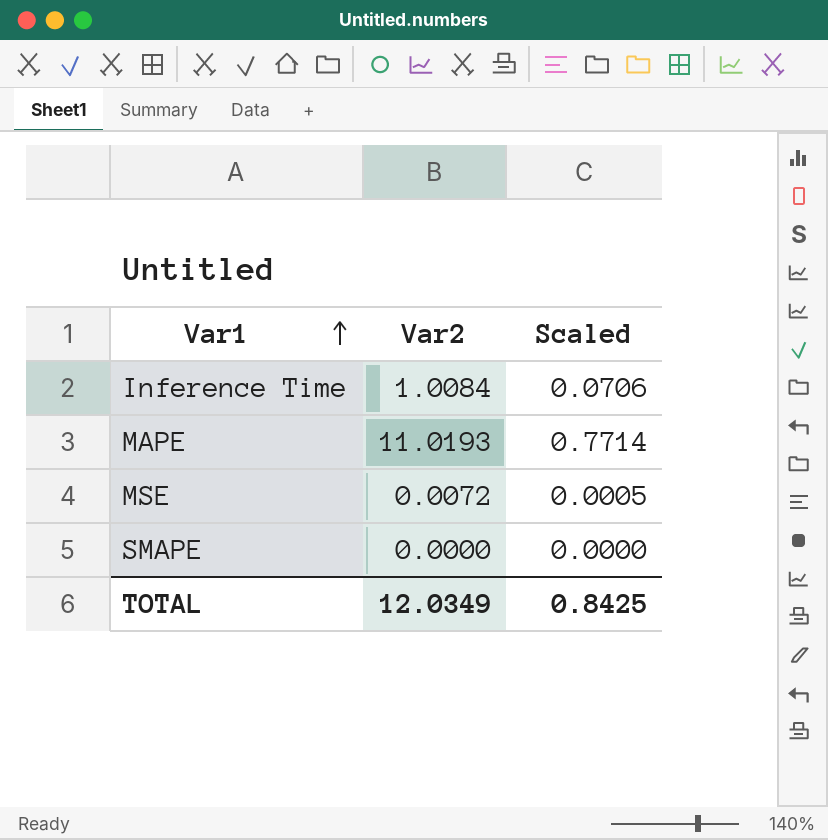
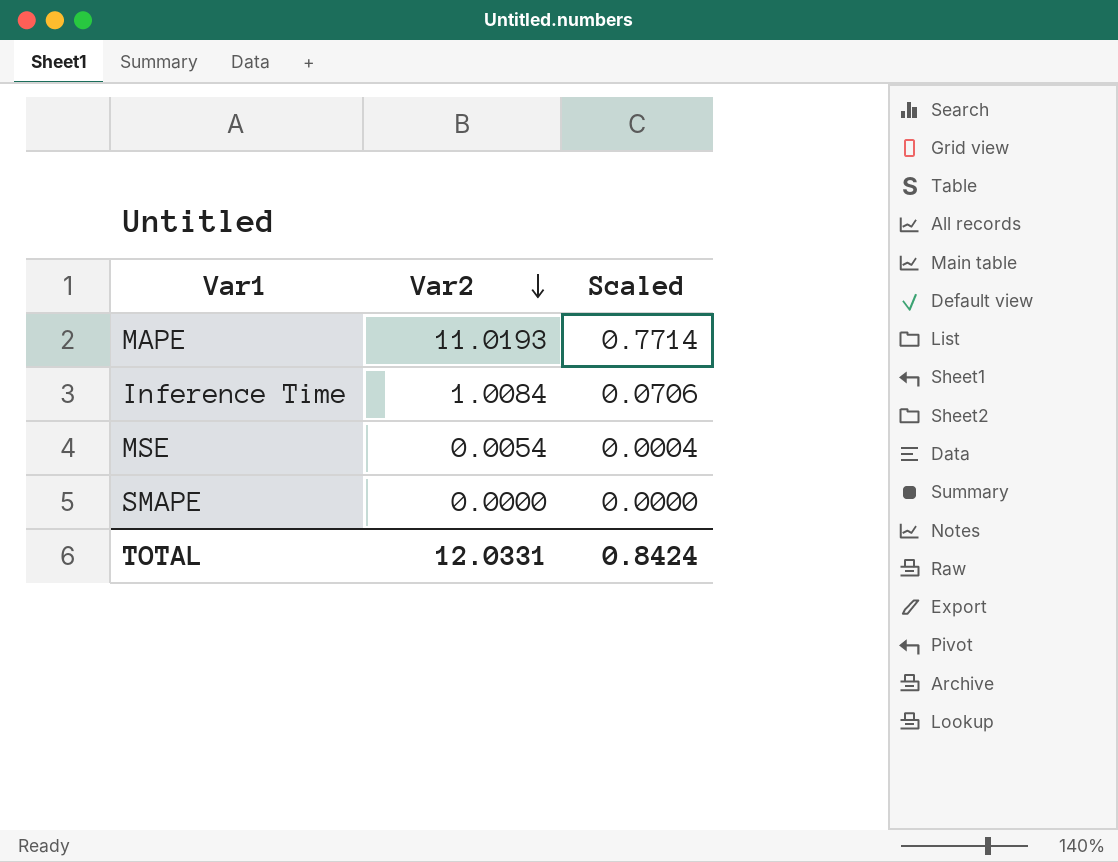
row order: Var1 ascending -> Var2 descending
MSE | Var2: 0.0072 -> 0.0054
MSE | Scaled: 0.0005 -> 0.0004
TOTAL | Var2: 12.0349 -> 12.0331
TOTAL | Scaled: 0.8425 -> 0.8424

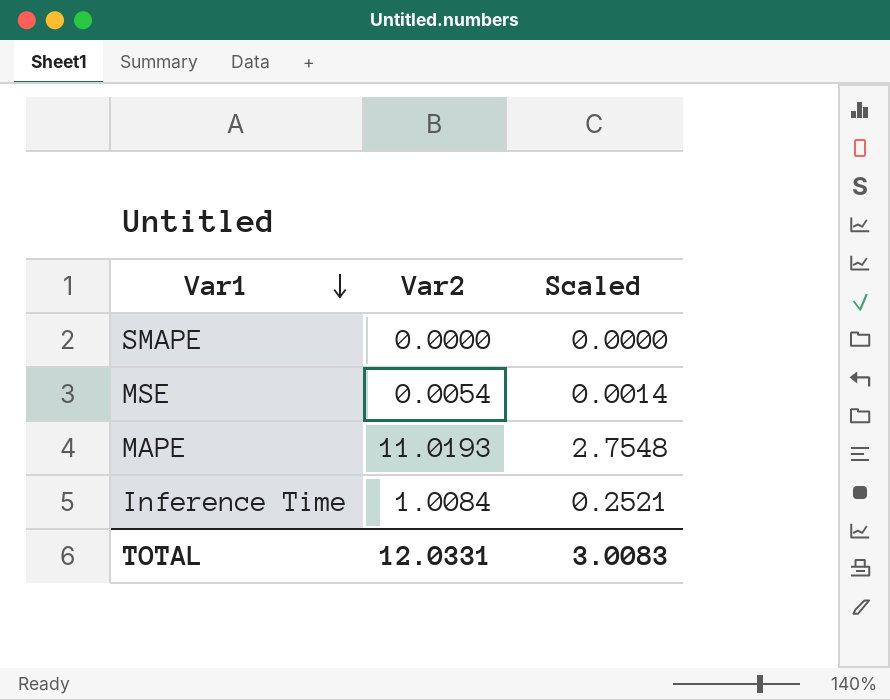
row order: Var2 descending -> Var1 descending
column Scaled | formula: [Var2] * 0.07 -> [Var2] * 0.25
TOTAL | Scaled: 0.8424 -> 3.0083

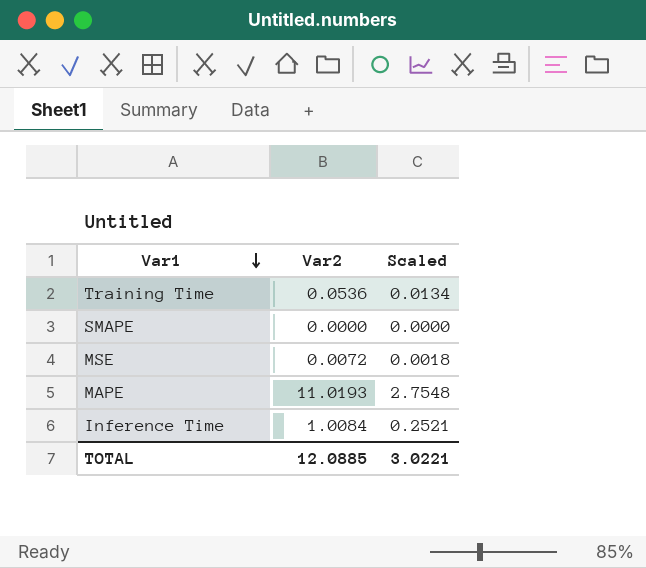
row Training Time: none -> 0.0536 | 0.0134
MSE | Var2: 0.0054 -> 0.0072
MSE | Scaled: 0.0014 -> 0.0018
TOTAL | Var2: 12.0331 -> 12.0885
TOTAL | Scaled: 3.0083 -> 3.0221

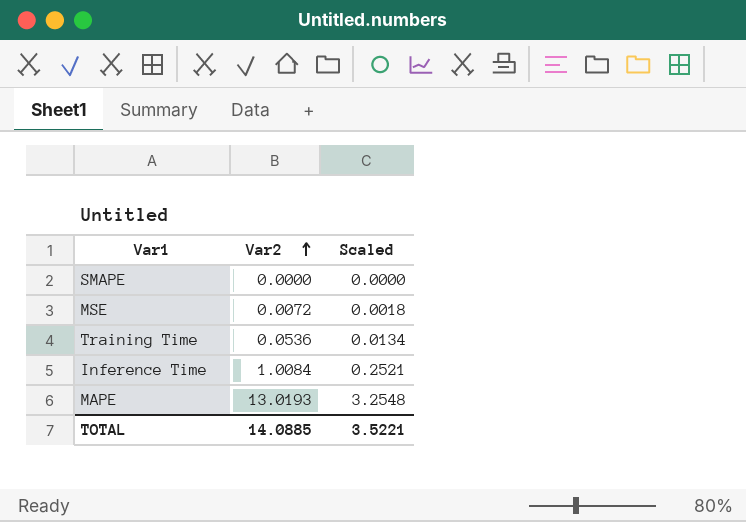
row order: Var1 descending -> Var2 ascending
MAPE | Var2: 11.0193 -> 13.0193
MAPE | Scaled: 2.7548 -> 3.2548
TOTAL | Var2: 12.0885 -> 14.0885
TOTAL | Scaled: 3.0221 -> 3.5221

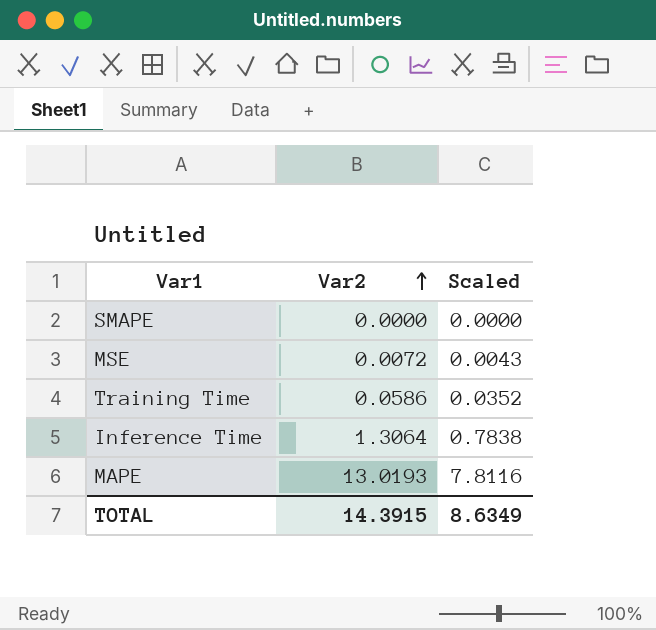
column Scaled | formula: [Var2] * 0.25 -> [Var2] * 0.6
Training Time | Var2: 0.0536 -> 0.0586
Inference Time | Var2: 1.0084 -> 1.3064
TOTAL | Var2: 14.0885 -> 14.3915
TOTAL | Scaled: 3.5221 -> 8.6349

